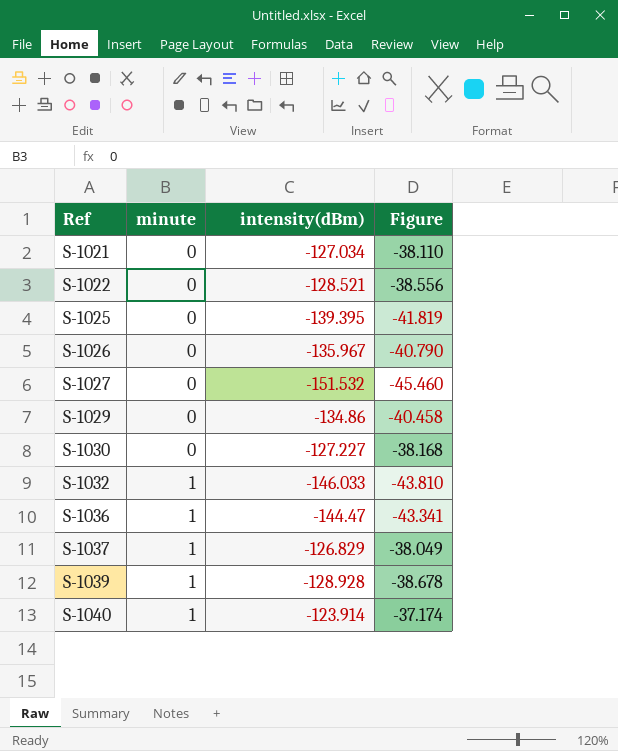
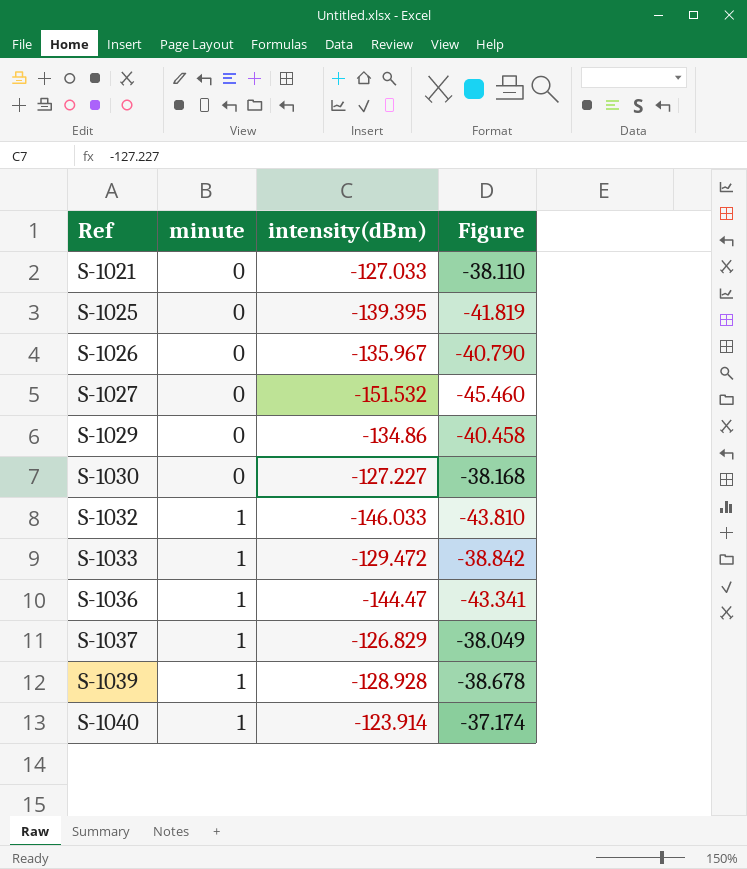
row S-1022: 0 | -128.521 | -38.556 -> none
S-1021 | intensity(dBm): -127.034 -> -127.033
row S-1033: none -> 1 | -129.472 | -38.842

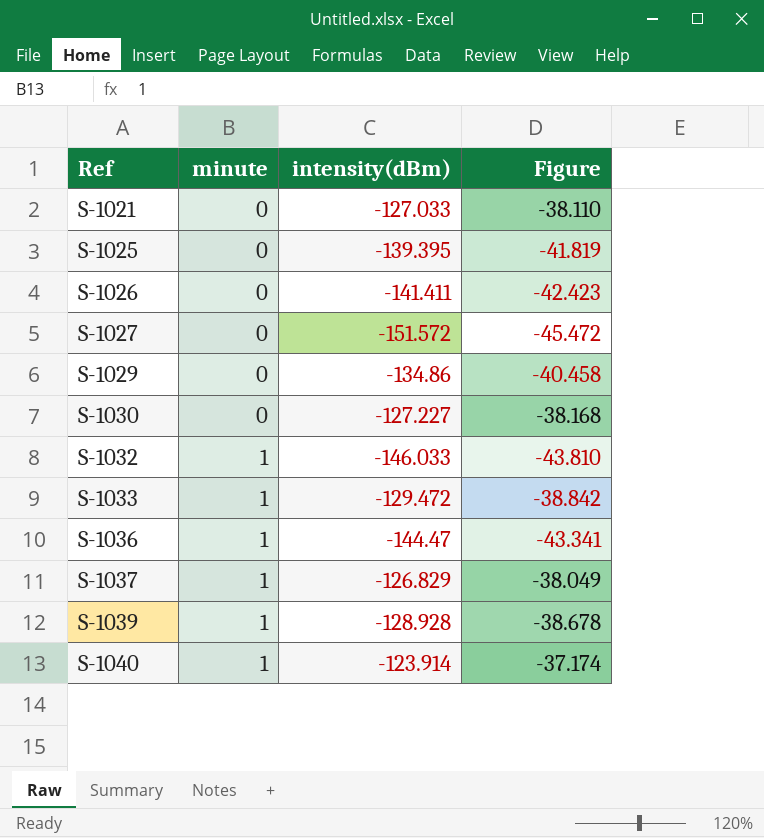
S-1026 | intensity(dBm): -135.967 -> -141.411
S-1026 | Figure: -40.790 -> -42.423
S-1027 | intensity(dBm): -151.532 -> -151.572
S-1027 | Figure: -45.460 -> -45.472

